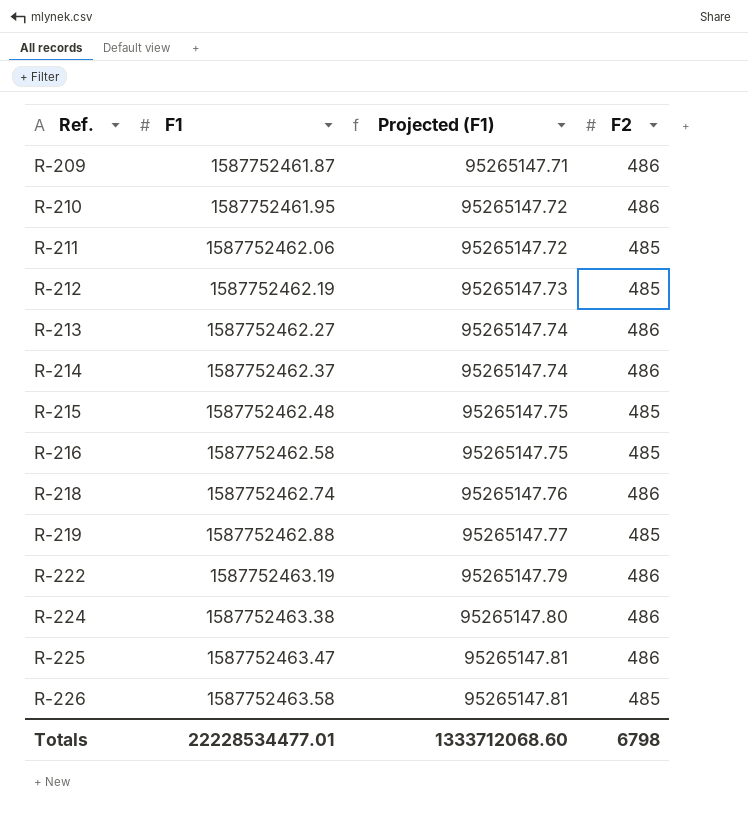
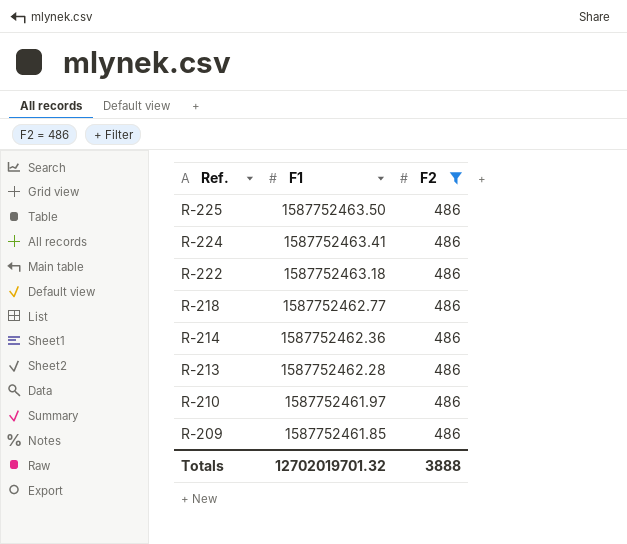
filter: none -> F2 = 486
row order: Ref. ascending -> Ref. descending
column Projected (F1) | formula: [F1] * 0.06 -> none
R-225 | F1: 1587752463.47 -> 1587752463.50
R-224 | F1: 1587752463.38 -> 1587752463.41
R-222 | F1: 1587752463.19 -> 1587752463.18
R-218 | F1: 1587752462.74 -> 1587752462.77
R-214 | F1: 1587752462.37 -> 1587752462.36
R-213 | F1: 1587752462.27 -> 1587752462.28
R-210 | F1: 1587752461.95 -> 1587752461.97
R-209 | F1: 1587752461.87 -> 1587752461.85
Totals | F1: 22228534477.01 -> 12702019701.32
Totals | F2: 6798 -> 3888

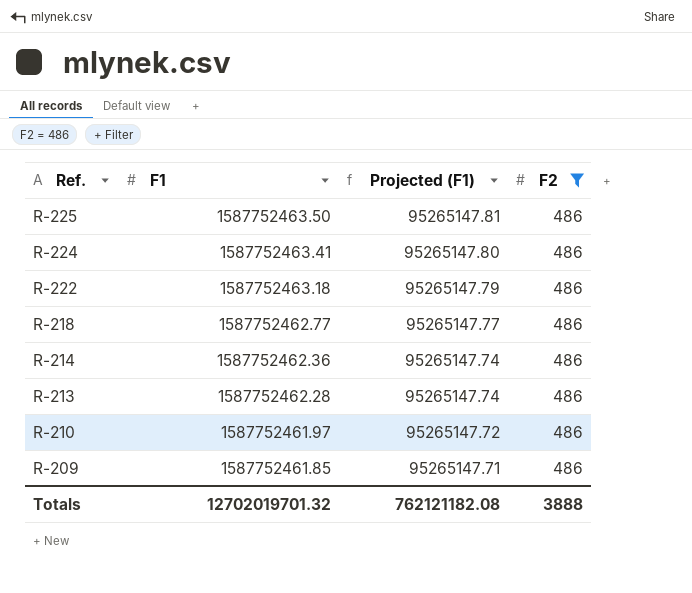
column Projected (F1) | formula: none -> [F1] * 0.06

